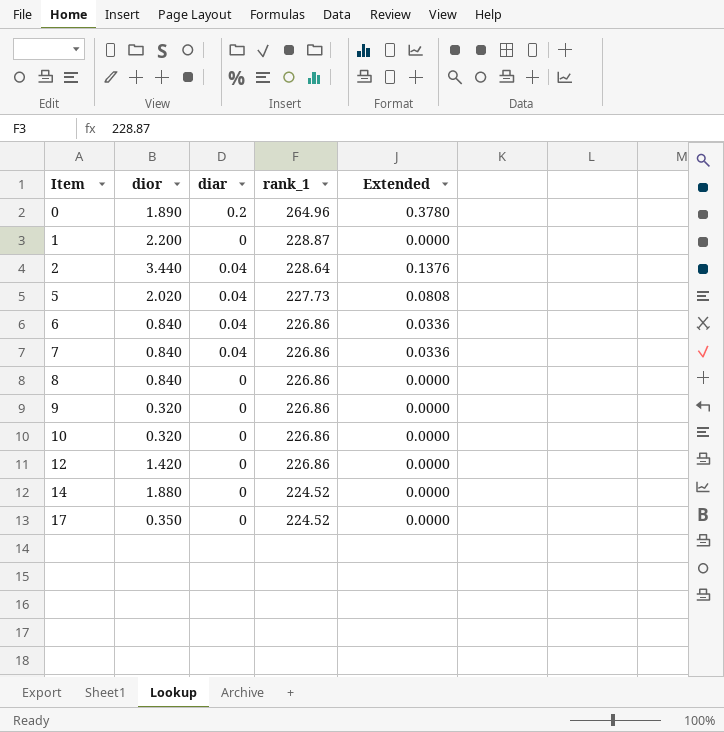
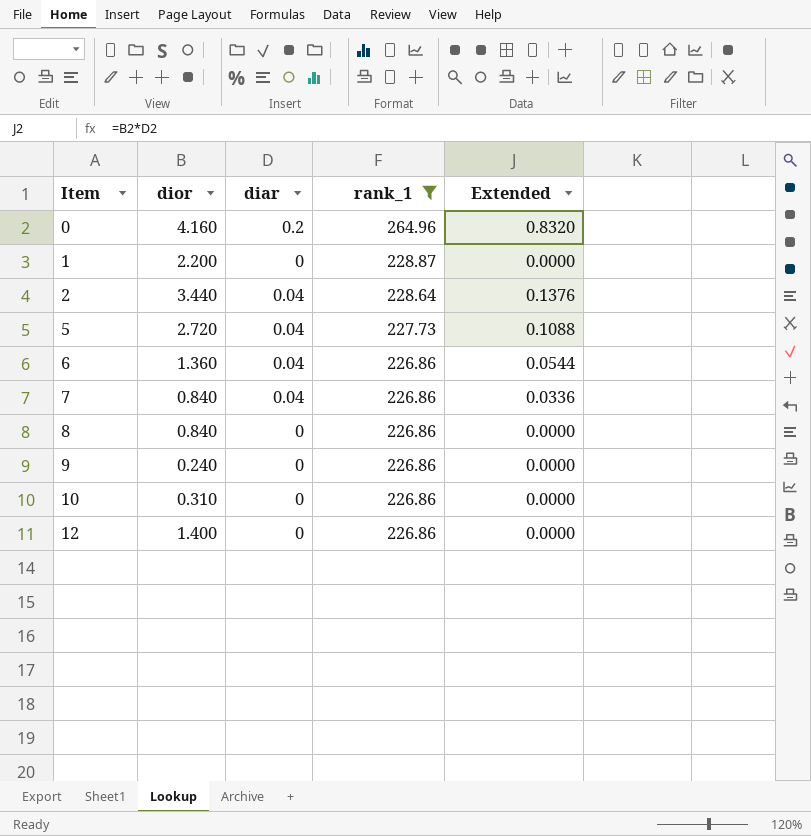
filter: none -> rank_1 != 224.52
0 | dior: 1.890 -> 4.160
0 | Extended: 0.3780 -> 0.8320
5 | dior: 2.020 -> 2.720
5 | Extended: 0.0808 -> 0.1088
6 | dior: 0.840 -> 1.360
6 | Extended: 0.0336 -> 0.0544
9 | dior: 0.320 -> 0.240
10 | dior: 0.320 -> 0.310
12 | dior: 1.420 -> 1.400

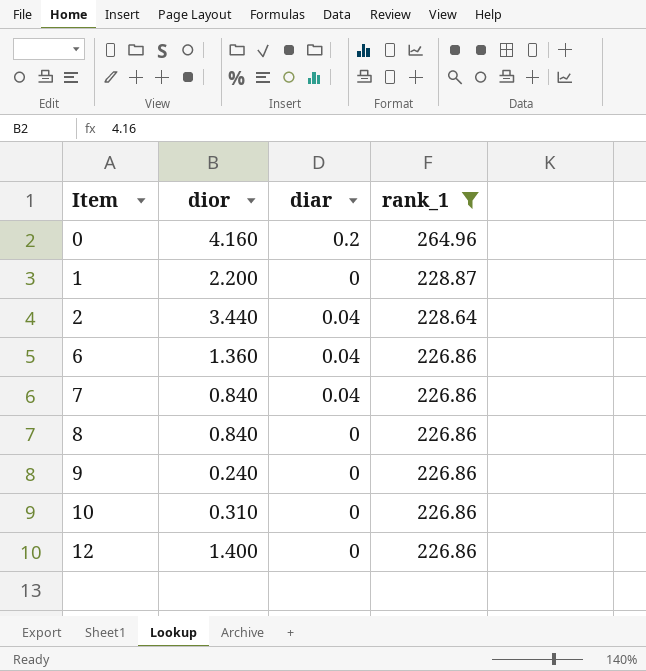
column Extended | formula: [dior] * [diar] -> none
row 5: 2.720 | 0.04 | 227.73 | 0.1088 -> none

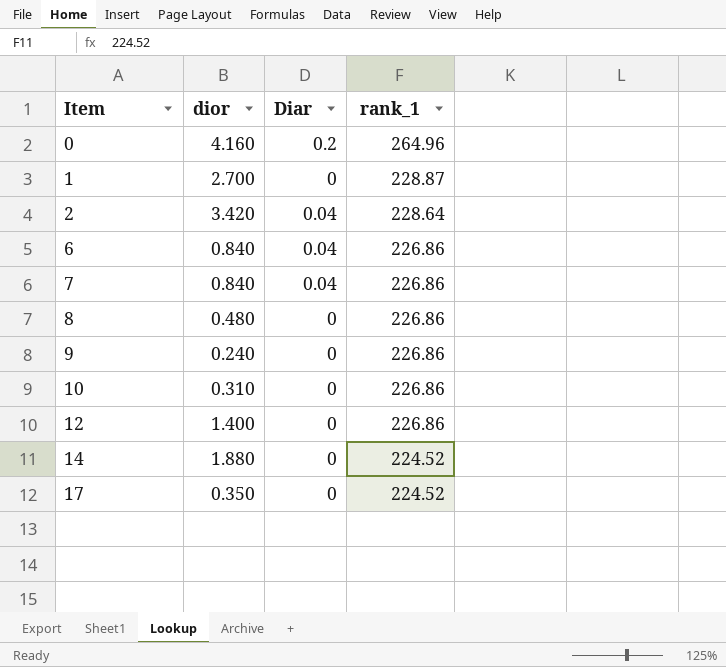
filter: rank_1 != 224.52 -> none
column name: diar -> Diar
1 | dior: 2.200 -> 2.700
2 | dior: 3.440 -> 3.420
6 | dior: 1.360 -> 0.840
8 | dior: 0.840 -> 0.480

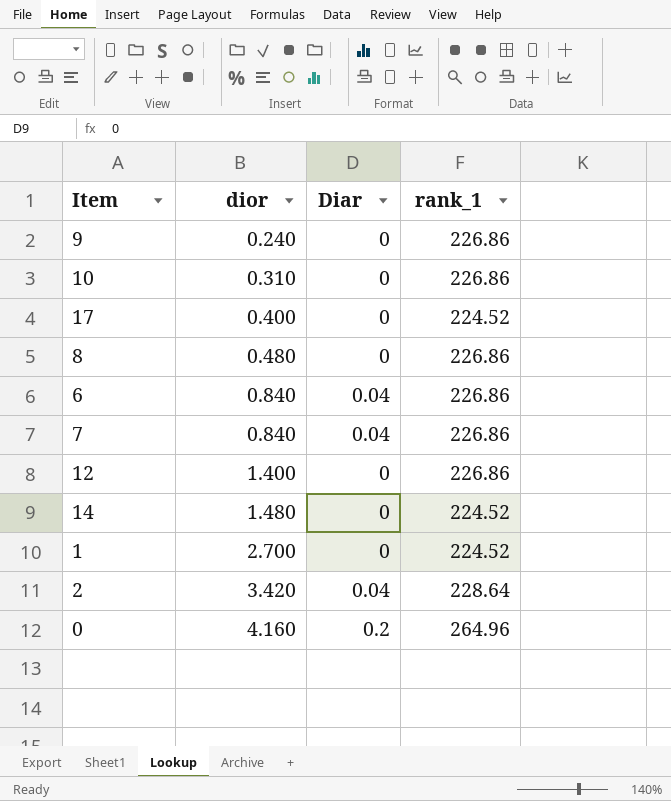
row order: Item ascending -> dior ascending
17 | dior: 0.350 -> 0.400
14 | dior: 1.880 -> 1.480
1 | rank_1: 228.87 -> 224.52

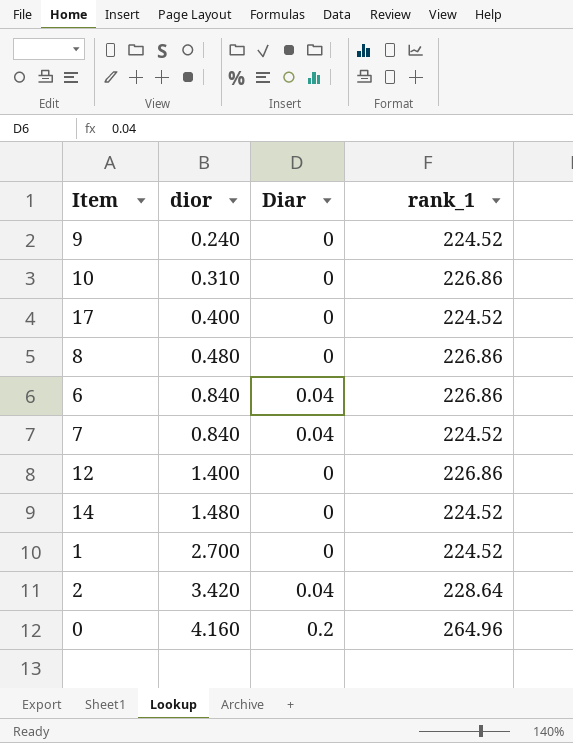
9 | rank_1: 226.86 -> 224.52
7 | rank_1: 226.86 -> 224.52

